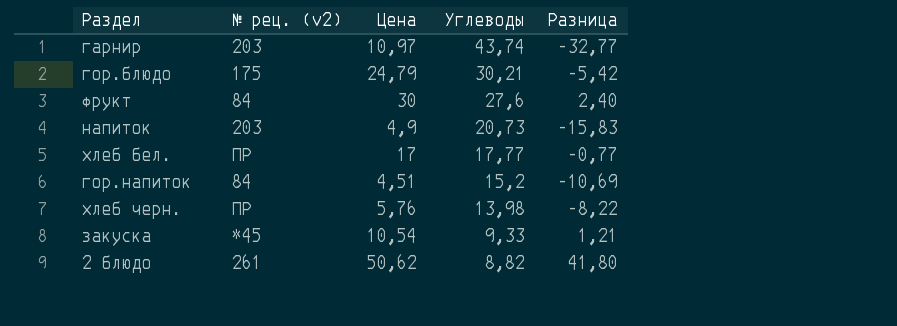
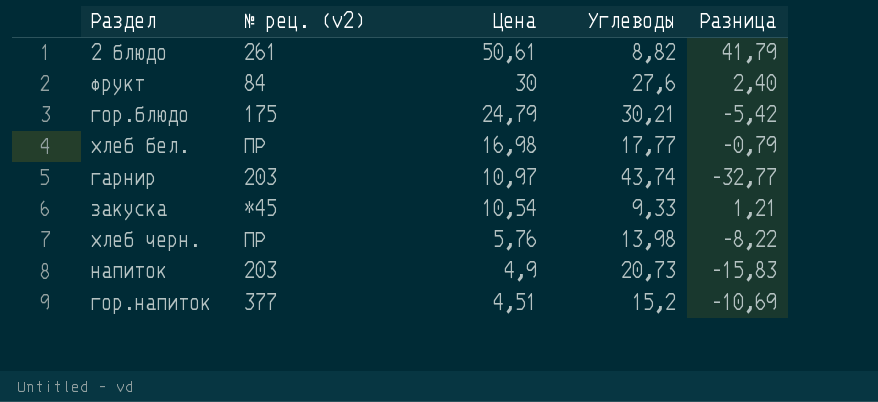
row order: Углеводы descending -> Цена descending
2 блюдо | Цена: 50,62 -> 50,61
2 блюдо | Разница: 41,80 -> 41,79
хлеб бел. | Цена: 17 -> 16,98
хлеб бел. | Разница: -0,77 -> -0,79
гор.напиток | № рец. (v2): 84 -> 377

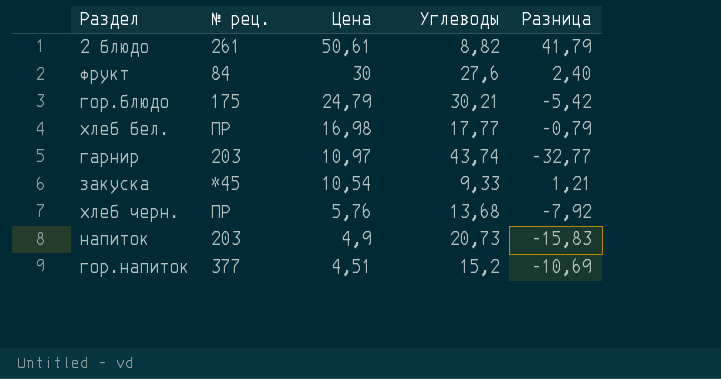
column name: № рец. (v2) -> № рец.
хлеб черн. | Углеводы: 13,98 -> 13,68
хлеб черн. | Разница: -8,22 -> -7,92

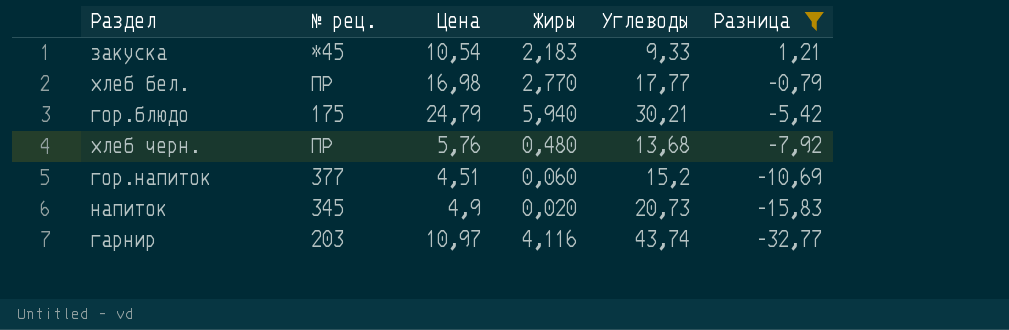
filter: none -> Разница <= 1,21
row order: Цена descending -> Разница descending
column Жиры | position: none -> 4
напиток | № рец.: 203 -> 345

